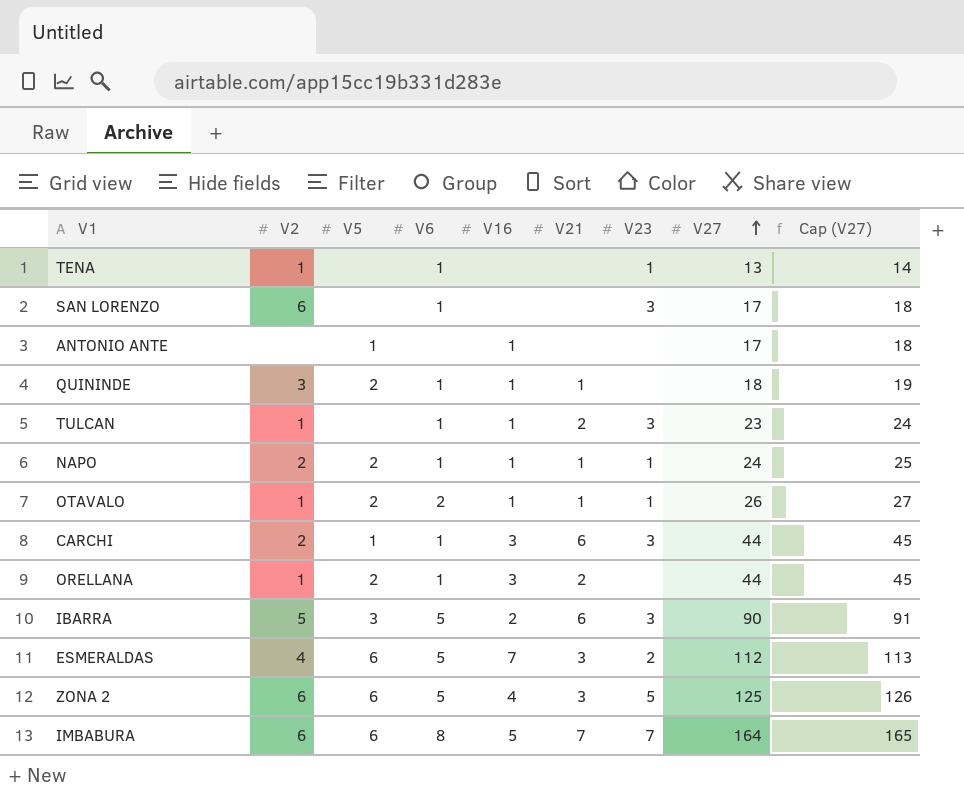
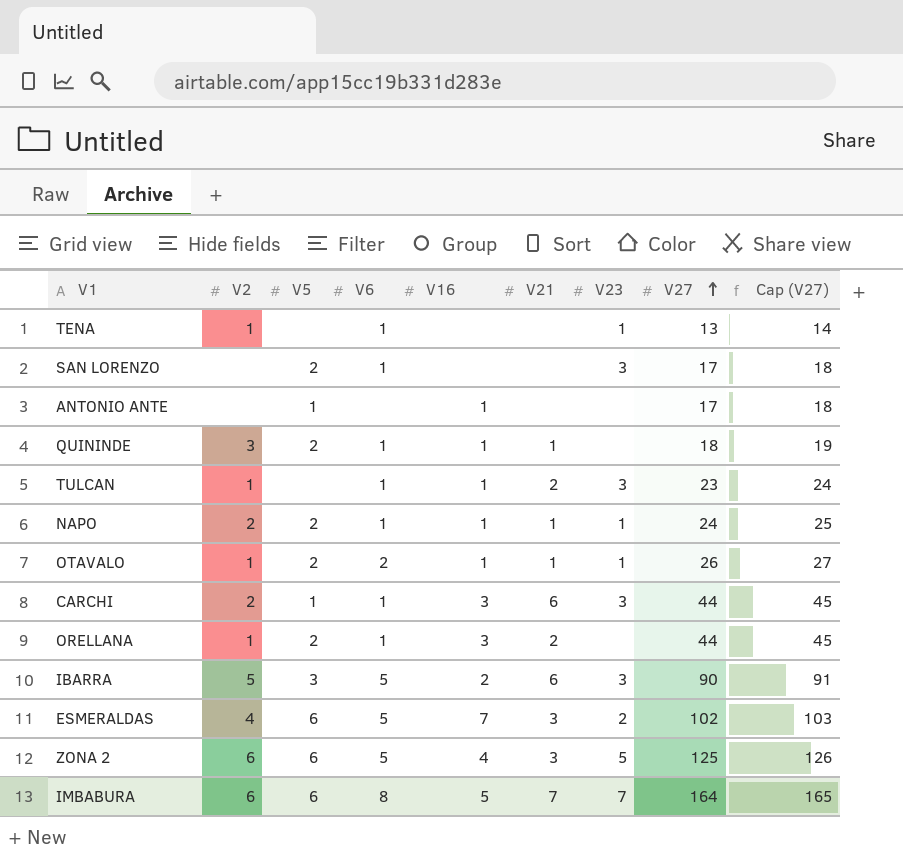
SAN LORENZO | V2: 6 -> none
SAN LORENZO | V5: none -> 2
ESMERALDAS | V27: 112 -> 102
ESMERALDAS | Cap (V27): 113 -> 103

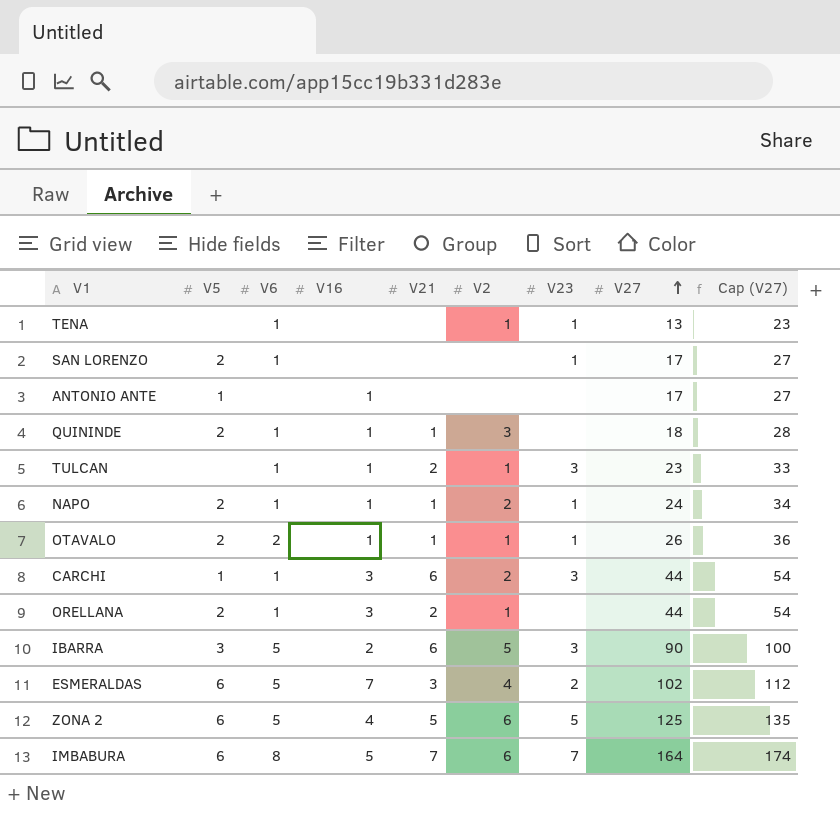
column V2 | position: 2 -> 6
column Cap (V27) | formula: [V27] + 1 -> [V27] + 10
SAN LORENZO | V23: 3 -> 1
ZONA 2 | V21: 3 -> 5

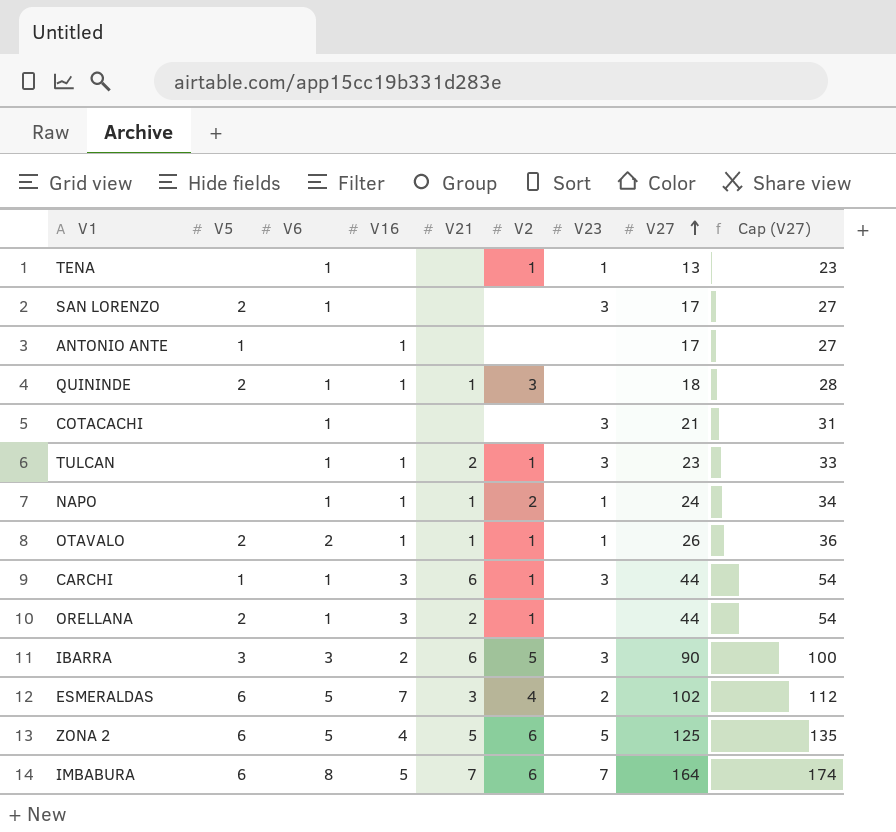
SAN LORENZO | V23: 1 -> 3
row COTACACHI: none -> none | 1 | none | none | none | 3 | 21 | 31
NAPO | V5: 2 -> none
CARCHI | V2: 2 -> 1
IBARRA | V6: 5 -> 3

